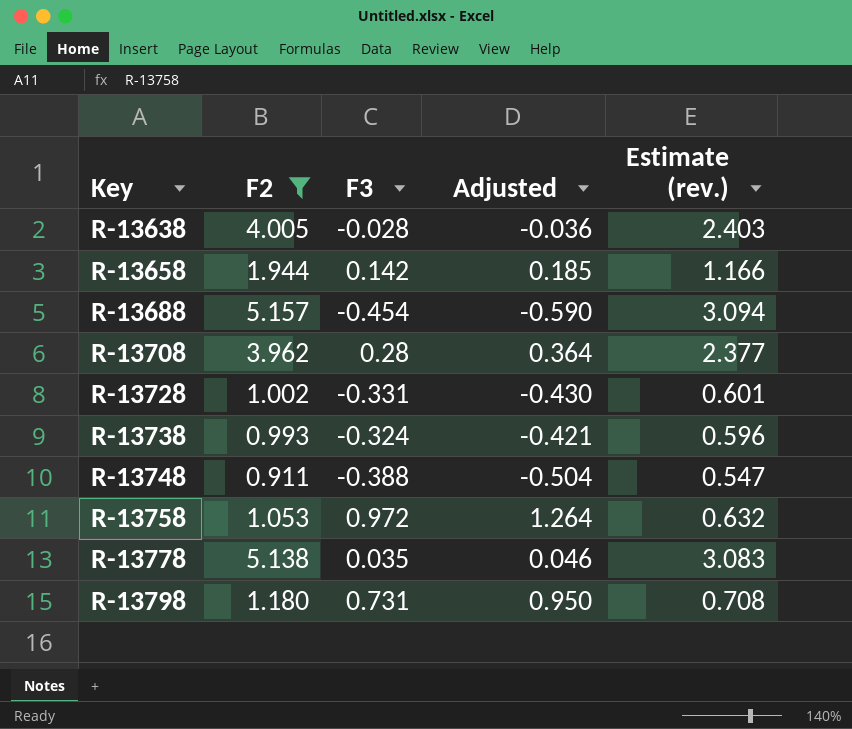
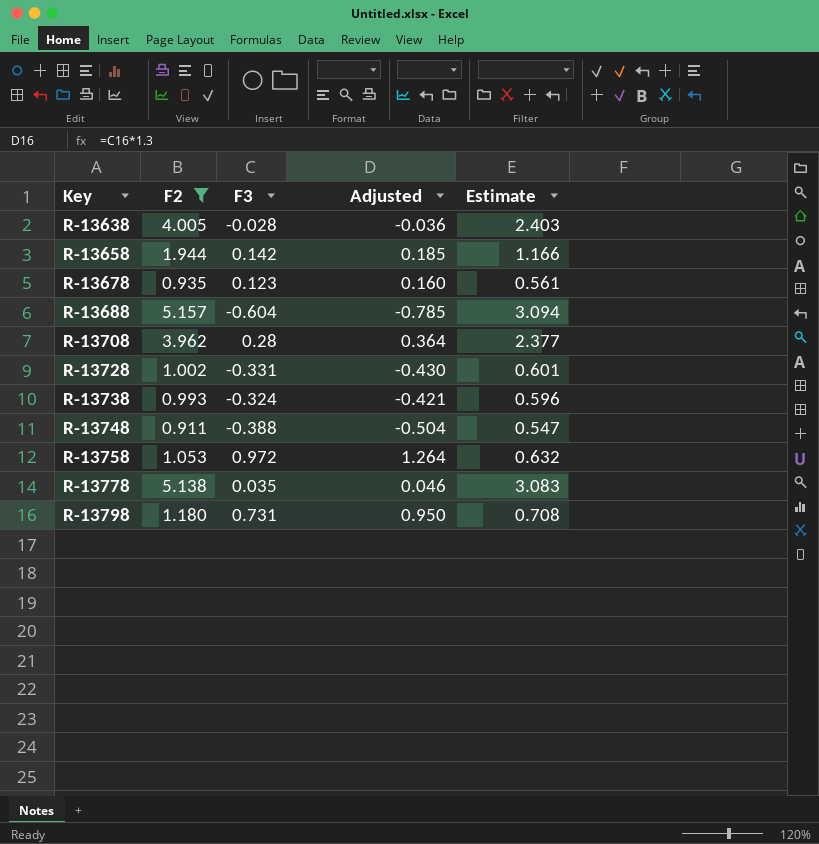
column name: Estimate (rev.) -> Estimate
row R-13678: none -> 0.935 | 0.123 | 0.160 | 0.561
R-13688 | F3: -0.454 -> -0.604
R-13688 | Adjusted: -0.590 -> -0.785

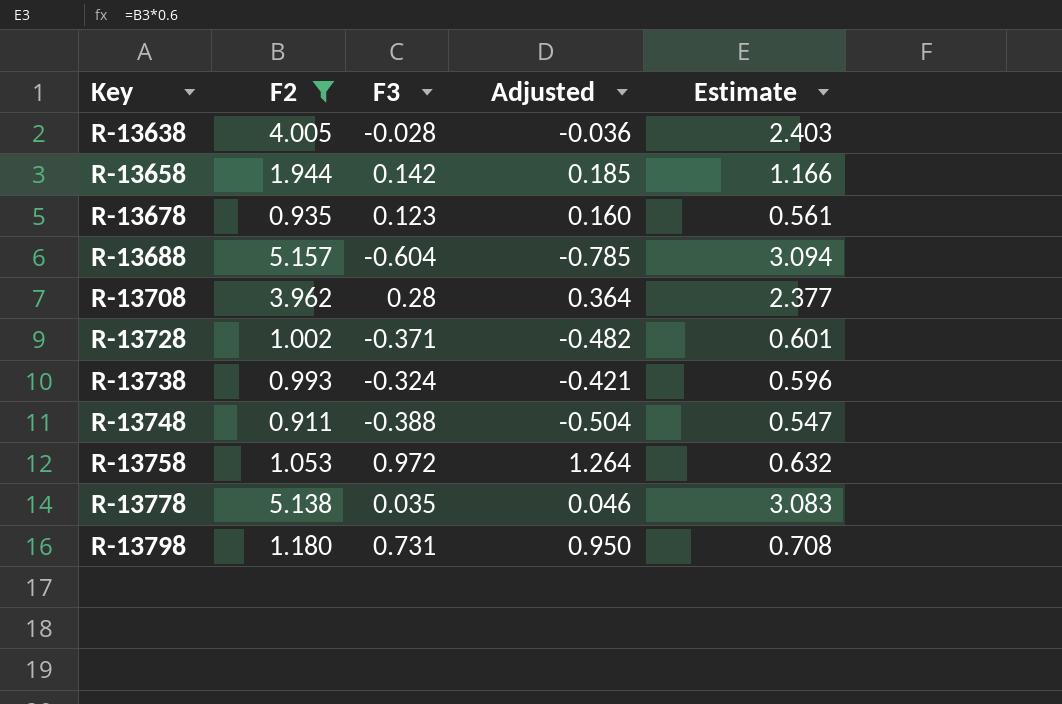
R-13728 | F3: -0.331 -> -0.371
R-13728 | Adjusted: -0.430 -> -0.482

